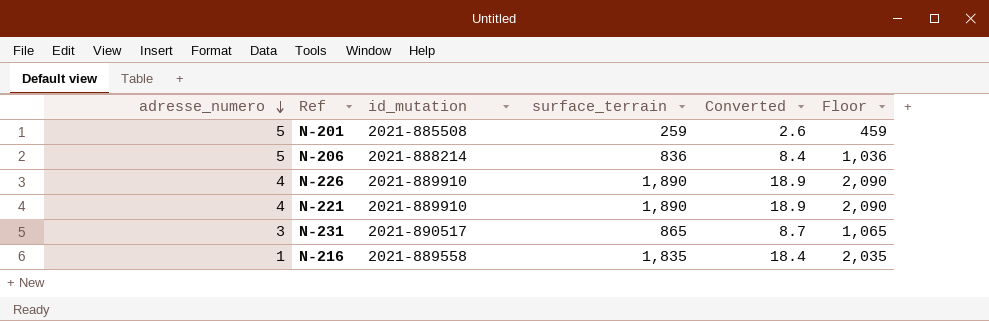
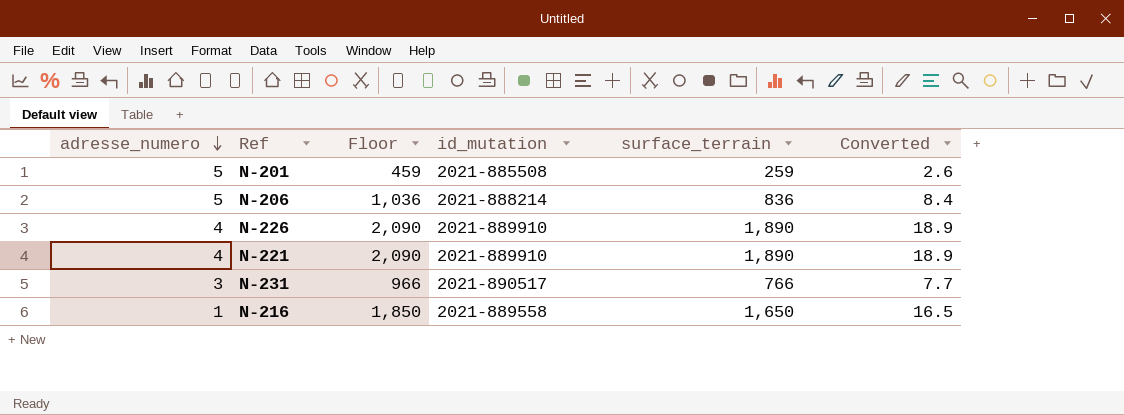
column Floor | position: 6 -> 3
N-231 | Floor: 1,065 -> 966
N-231 | surface_terrain: 865 -> 766
N-231 | Converted: 8.7 -> 7.7
N-216 | Floor: 2,035 -> 1,850
N-216 | surface_terrain: 1,835 -> 1,650
N-216 | Converted: 18.4 -> 16.5

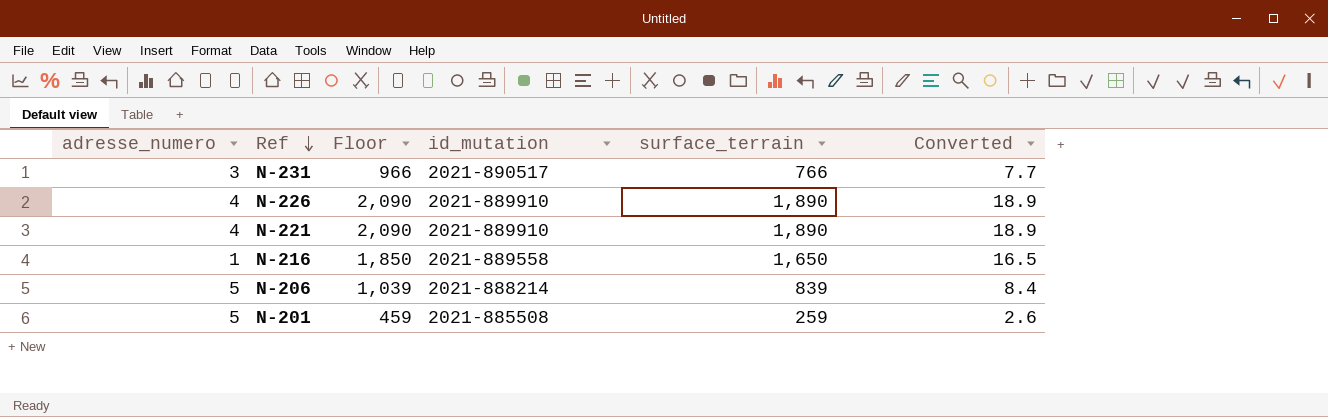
row order: adresse_numero descending -> Ref descending
N-206 | Floor: 1,036 -> 1,039
N-206 | surface_terrain: 836 -> 839

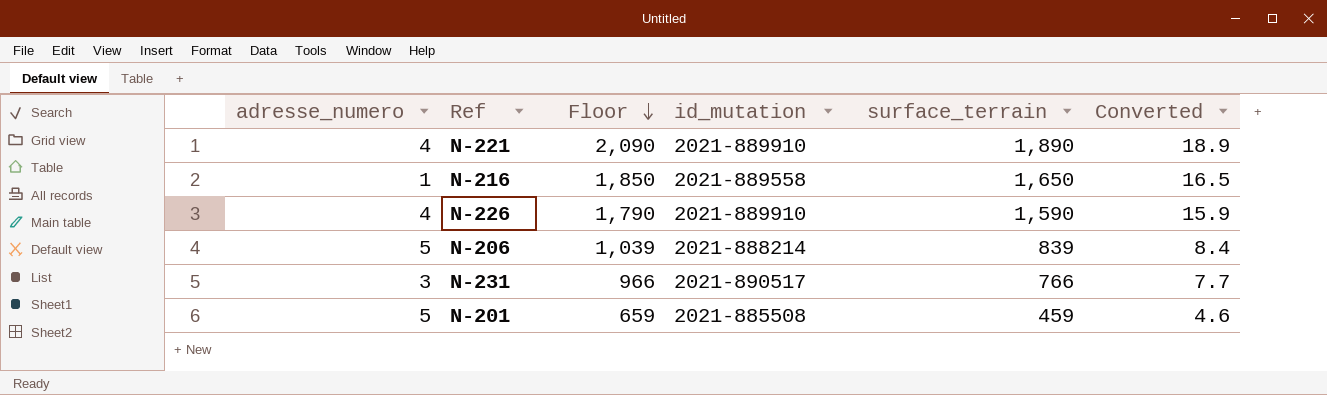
row order: Ref descending -> Floor descending
N-226 | Floor: 2,090 -> 1,790
N-226 | surface_terrain: 1,890 -> 1,590
N-226 | Converted: 18.9 -> 15.9
N-201 | Floor: 459 -> 659
N-201 | surface_terrain: 259 -> 459
N-201 | Converted: 2.6 -> 4.6

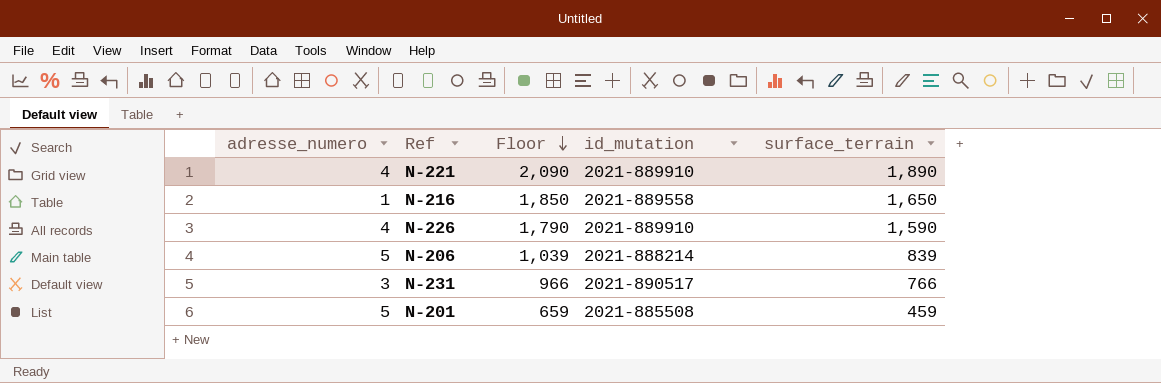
column Converted | formula: [surface_terrain] * 0.01 -> none

